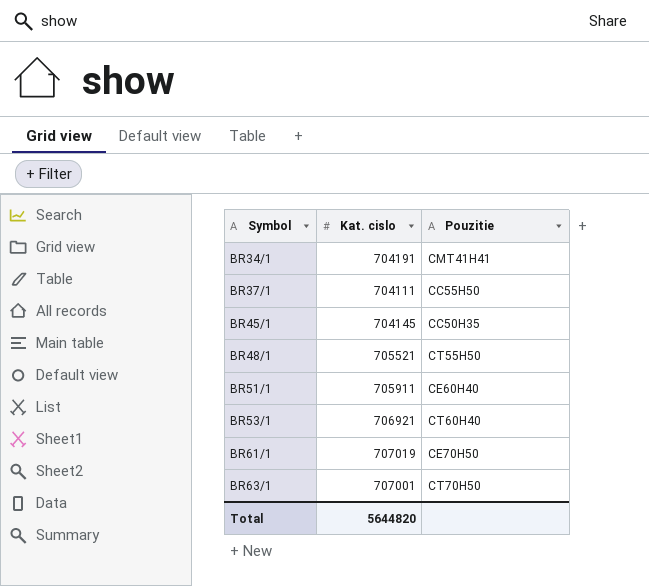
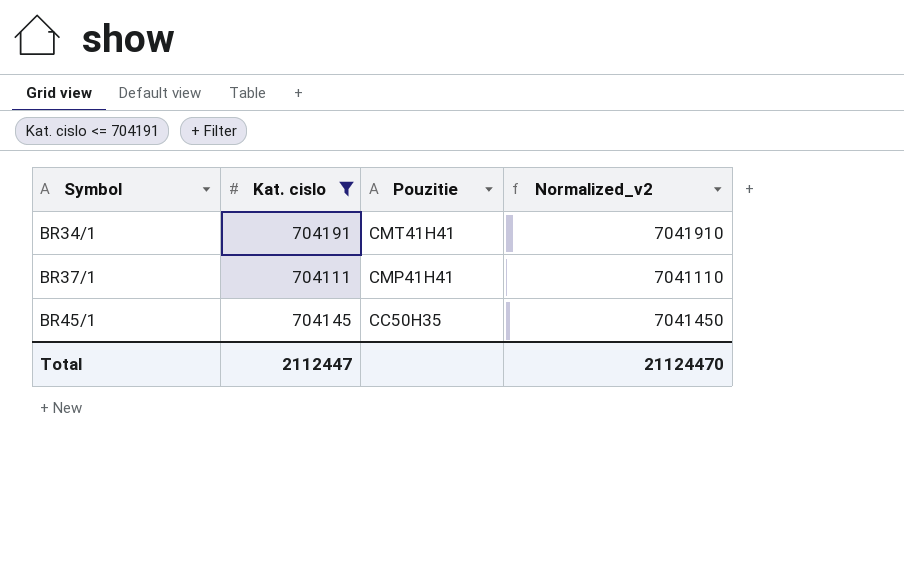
filter: none -> Kat. cislo <= 704191
column Normalized_v2 | formula: none -> [Kat. cislo] * 10
BR37/1 | Pouzitie: CC55H50 -> CMP41H41
Total | Kat. cislo: 5644820 -> 2112447

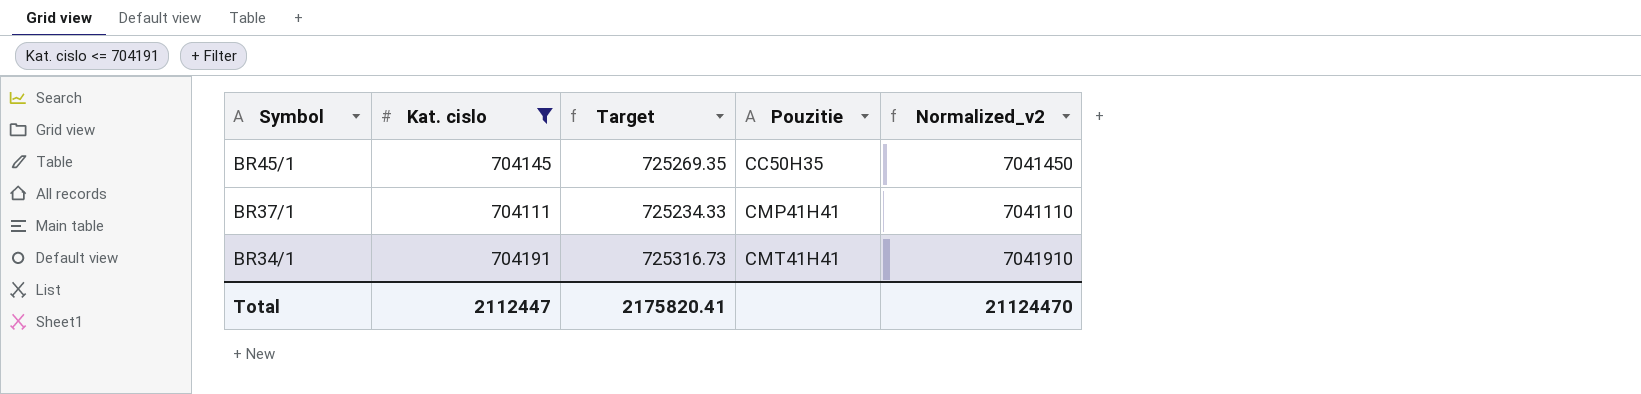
row order: Symbol ascending -> Symbol descending
column Target | formula: none -> [Kat. cislo] * 1.03

